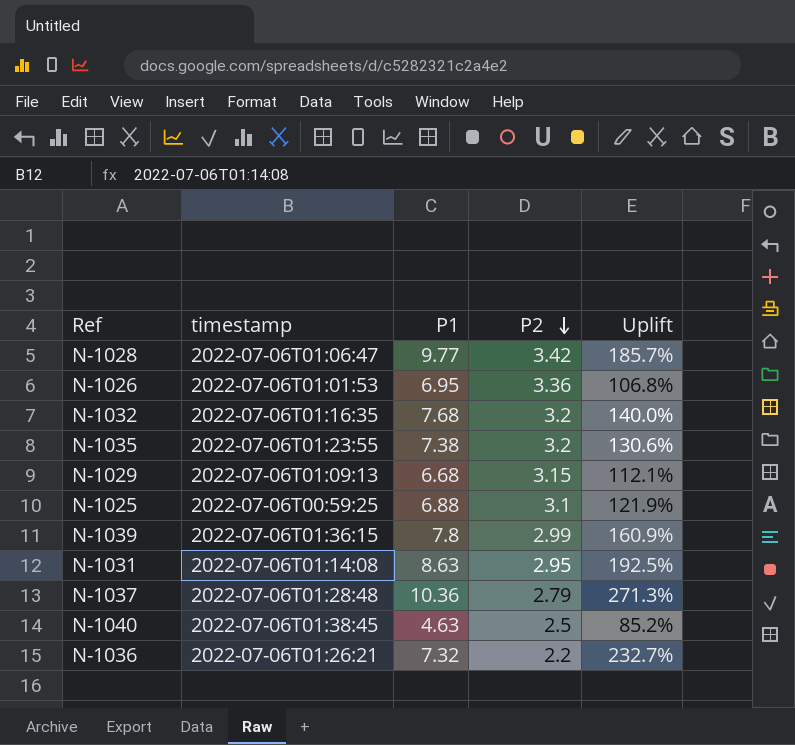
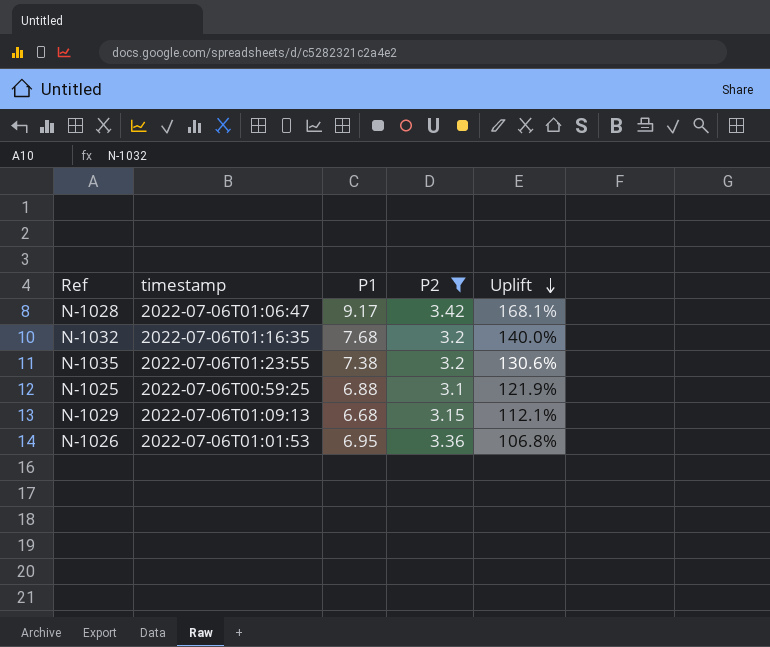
filter: none -> P2 >= 3.1
row order: P2 descending -> Uplift descending
N-1028 | P1: 9.77 -> 9.17
N-1028 | Uplift: 185.7% -> 168.1%

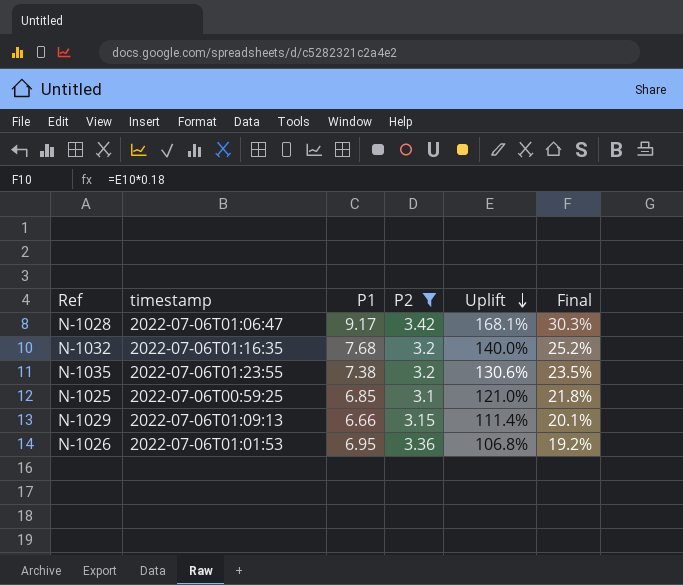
column Final | formula: none -> [Uplift] * 0.18
N-1025 | P1: 6.88 -> 6.85
N-1025 | Uplift: 121.9% -> 121.0%
N-1029 | P1: 6.68 -> 6.66
N-1029 | Uplift: 112.1% -> 111.4%

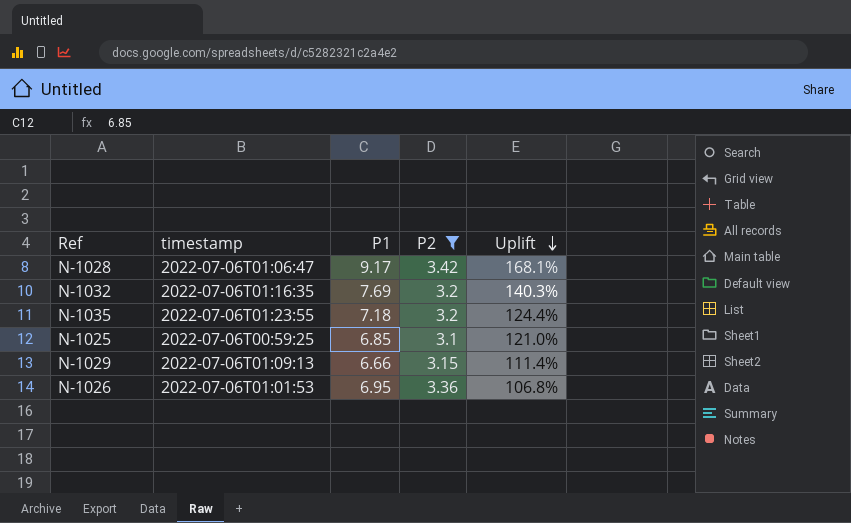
column Final | formula: [Uplift] * 0.18 -> none
N-1032 | P1: 7.68 -> 7.69
N-1032 | Uplift: 140.0% -> 140.3%
N-1035 | P1: 7.38 -> 7.18
N-1035 | Uplift: 130.6% -> 124.4%

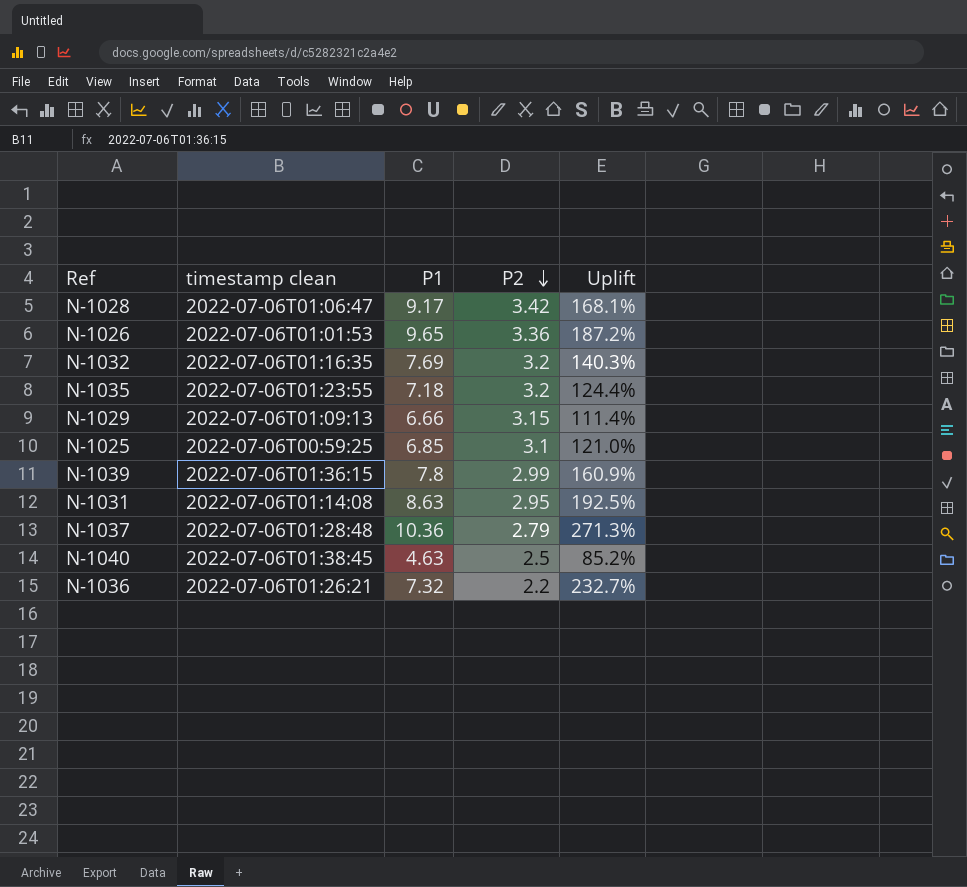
filter: P2 >= 3.1 -> none
row order: Uplift descending -> P2 descending
column name: timestamp -> timestamp clean
N-1026 | P1: 6.95 -> 9.65
N-1026 | Uplift: 106.8% -> 187.2%

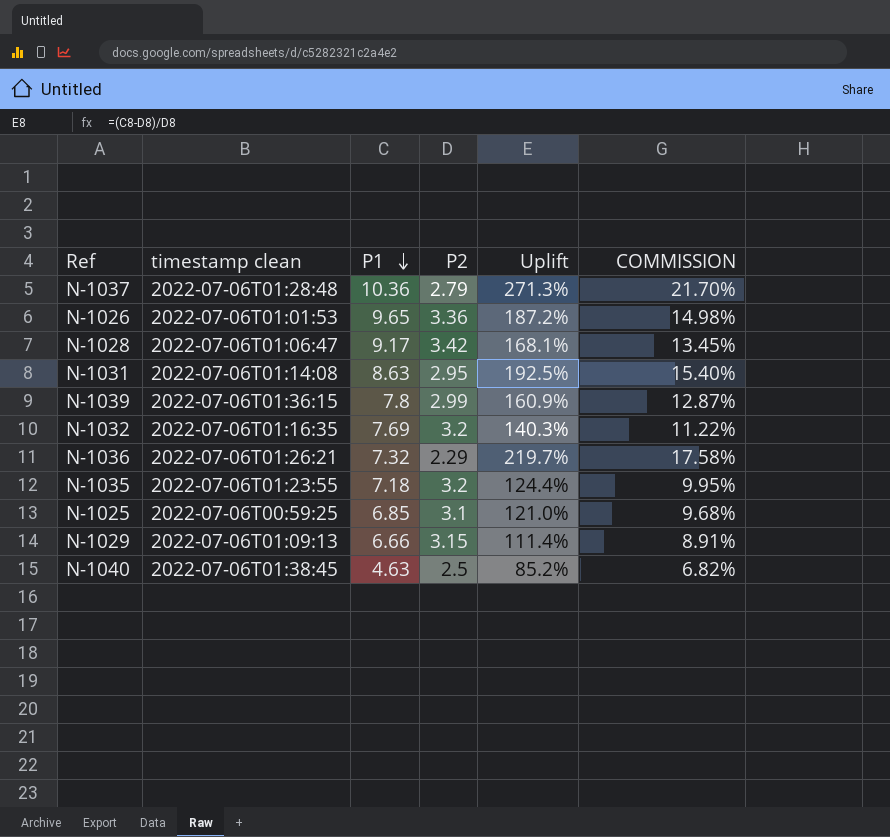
row order: P2 descending -> P1 descending
column COMMISSION | formula: none -> [Uplift] * 0.08
N-1036 | P2: 2.2 -> 2.29
N-1036 | Uplift: 232.7% -> 219.7%

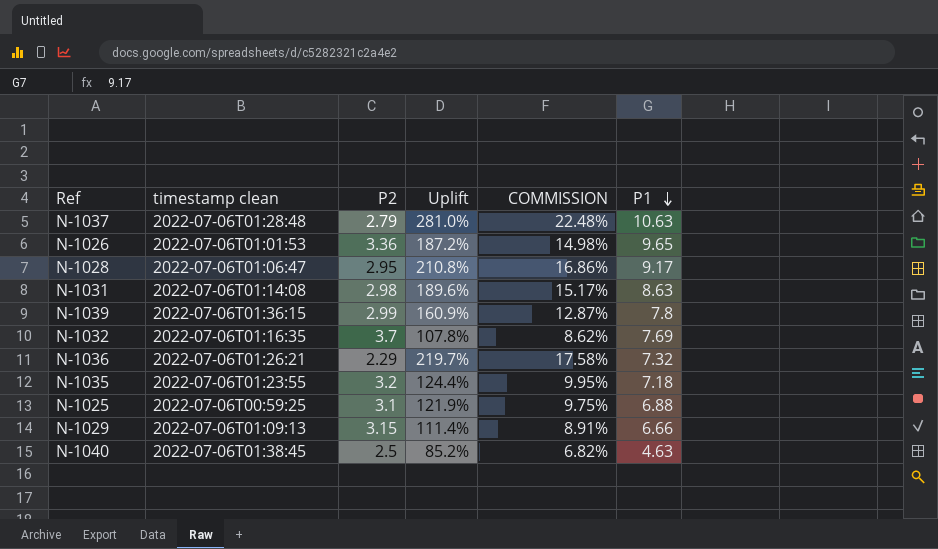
column P1 | position: 3 -> 6
N-1037 | Uplift: 271.3% -> 281.0%
N-1037 | COMMISSION: 21.70% -> 22.48%
N-1037 | P1: 10.36 -> 10.63
N-1028 | P2: 3.42 -> 2.95
N-1028 | Uplift: 168.1% -> 210.8%
N-1028 | COMMISSION: 13.45% -> 16.86%
N-1031 | P2: 2.95 -> 2.98
N-1031 | Uplift: 192.5% -> 189.6%
N-1031 | COMMISSION: 15.40% -> 15.17%
N-1032 | P2: 3.2 -> 3.7
N-1032 | Uplift: 140.3% -> 107.8%
N-1032 | COMMISSION: 11.22% -> 8.62%
N-1025 | Uplift: 121.0% -> 121.9%
N-1025 | COMMISSION: 9.68% -> 9.75%
N-1025 | P1: 6.85 -> 6.88

